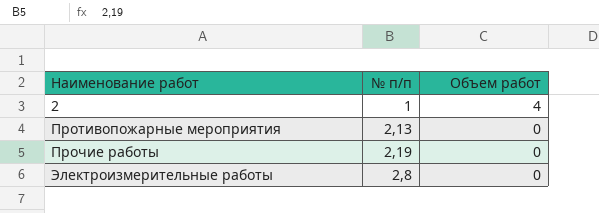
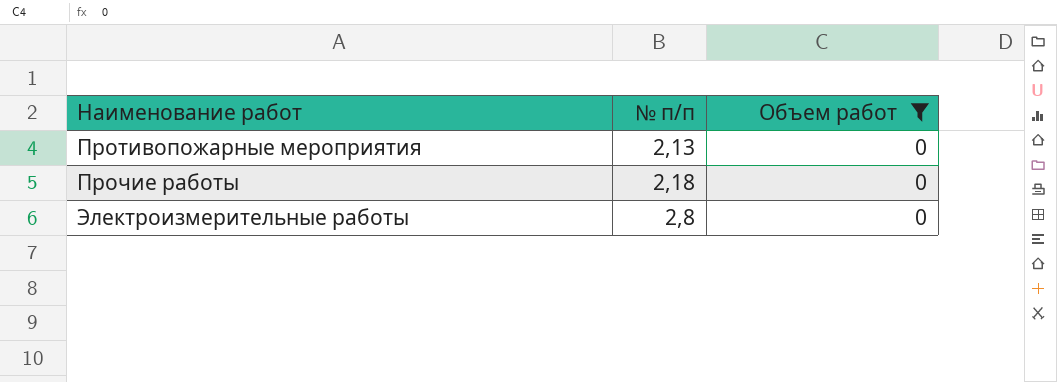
filter: none -> Объем работ = 0
Прочие работы | № п/п: 2,19 -> 2,18

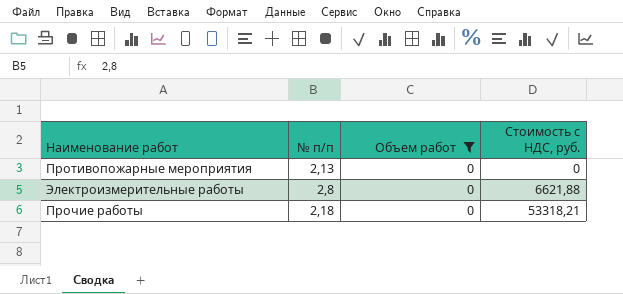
row order: Наименование работ ascending -> Стоимость с НДС, руб. ascending
column Стоимость с НДС, руб. | position: none -> 4

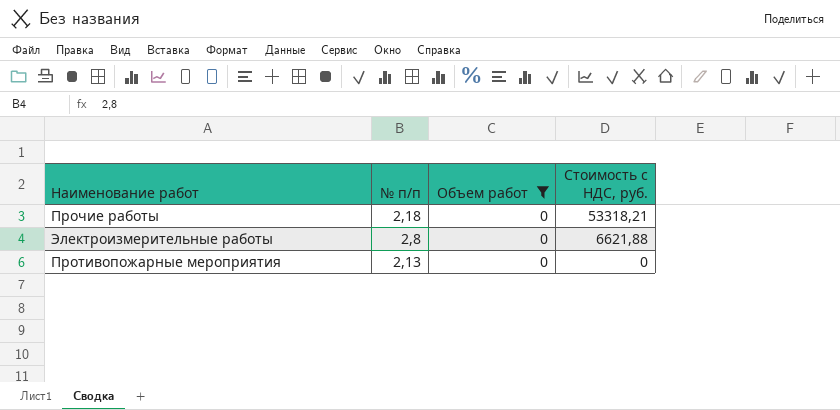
row order: Стоимость с НДС, руб. ascending -> Стоимость с НДС, руб. descending

